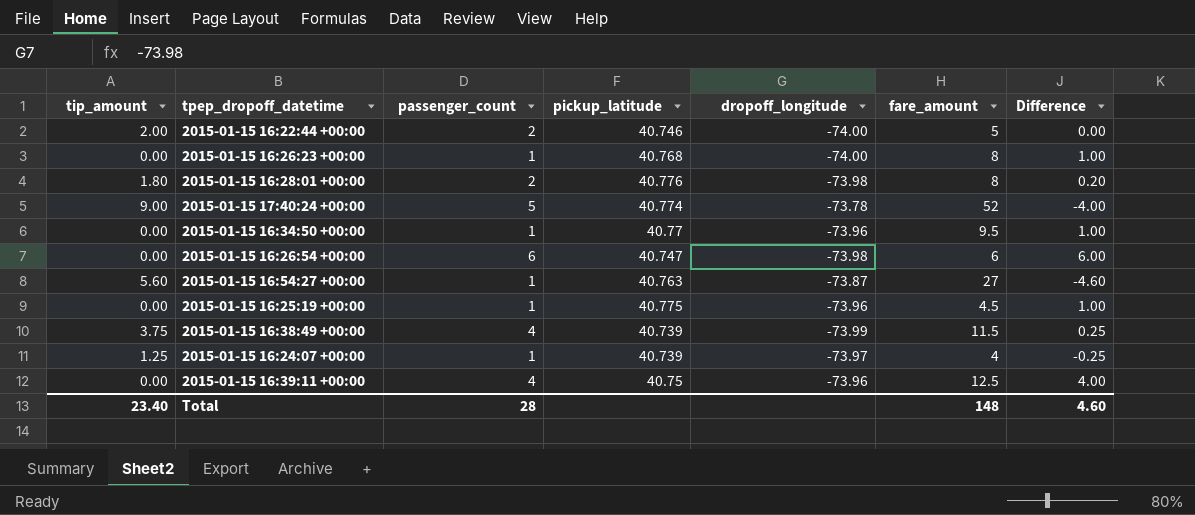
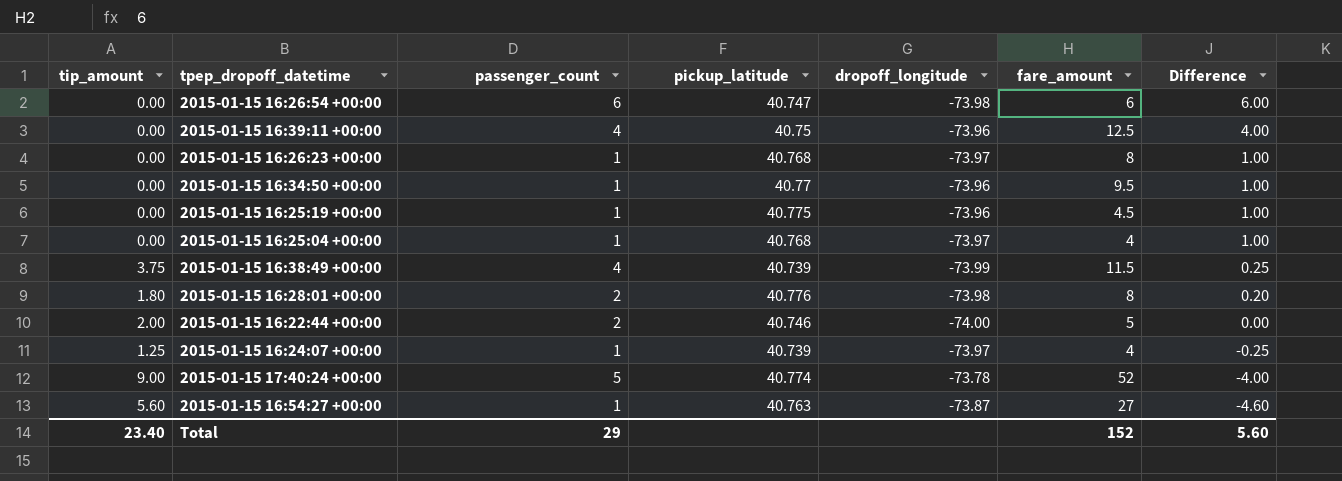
row order: none -> Difference descending
2015-01-15 16:26:23 +00:00 | dropoff_longitude: -74.00 -> -73.97
row 2015-01-15 16:25:04 +00:00: none -> 0.00 | 1 | 40.768 | -73.97 | 4 | 1.00
Total | passenger_count: 28 -> 29
Total | fare_amount: 148 -> 152
Total | Difference: 4.60 -> 5.60

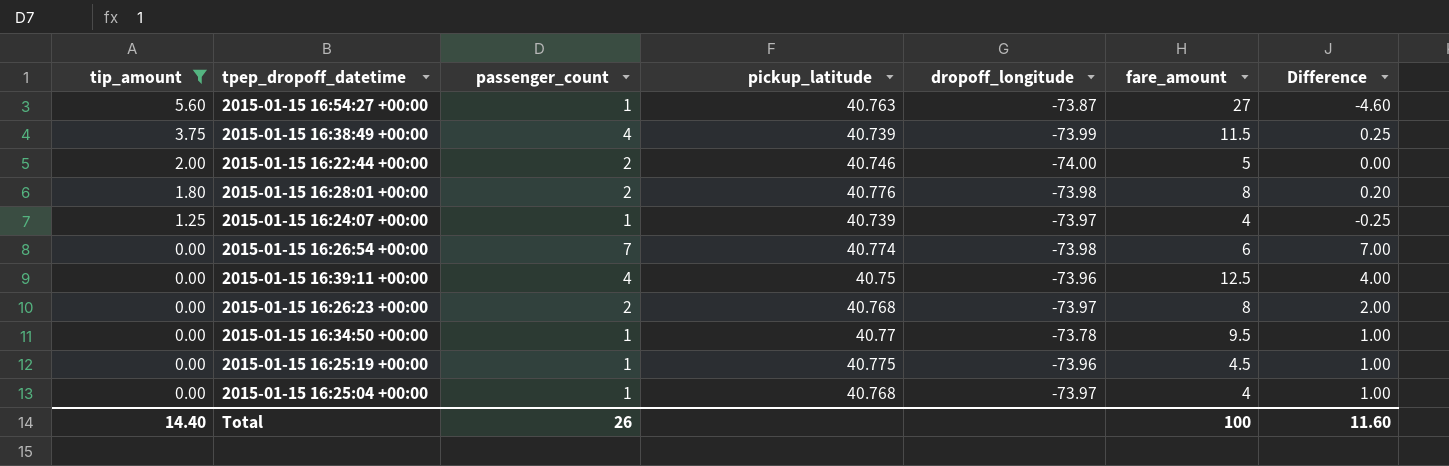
filter: none -> tip_amount != 9.00
row order: Difference descending -> tip_amount descending
2015-01-15 16:26:54 +00:00 | passenger_count: 6 -> 7
2015-01-15 16:26:54 +00:00 | pickup_latitude: 40.747 -> 40.774
2015-01-15 16:26:54 +00:00 | Difference: 6.00 -> 7.00
2015-01-15 16:26:23 +00:00 | passenger_count: 1 -> 2
2015-01-15 16:26:23 +00:00 | Difference: 1.00 -> 2.00
2015-01-15 16:34:50 +00:00 | dropoff_longitude: -73.96 -> -73.78
Total | tip_amount: 23.40 -> 14.40
Total | passenger_count: 29 -> 26
Total | fare_amount: 152 -> 100
Total | Difference: 5.60 -> 11.60

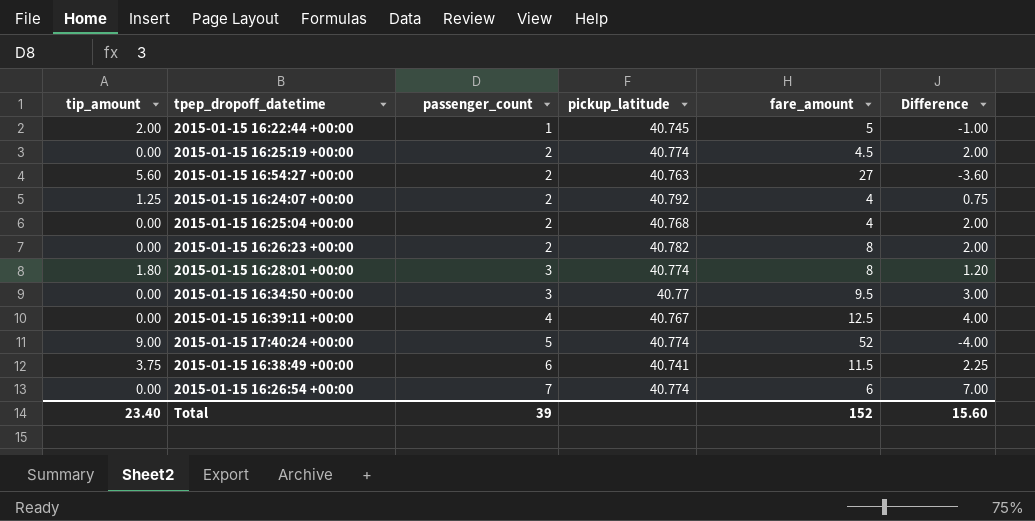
filter: tip_amount != 9.00 -> none
row order: tip_amount descending -> passenger_count ascending
column dropoff_longitude | position: 5 -> none
2015-01-15 16:22:44 +00:00 | passenger_count: 2 -> 1
2015-01-15 16:22:44 +00:00 | pickup_latitude: 40.746 -> 40.745
2015-01-15 16:22:44 +00:00 | Difference: 0.00 -> -1.00
2015-01-15 16:25:19 +00:00 | passenger_count: 1 -> 2
2015-01-15 16:25:19 +00:00 | pickup_latitude: 40.775 -> 40.774
2015-01-15 16:25:19 +00:00 | Difference: 1.00 -> 2.00
2015-01-15 16:54:27 +00:00 | passenger_count: 1 -> 2
2015-01-15 16:54:27 +00:00 | Difference: -4.60 -> -3.60
2015-01-15 16:24:07 +00:00 | passenger_count: 1 -> 2
2015-01-15 16:24:07 +00:00 | pickup_latitude: 40.739 -> 40.792
2015-01-15 16:24:07 +00:00 | Difference: -0.25 -> 0.75
2015-01-15 16:25:04 +00:00 | passenger_count: 1 -> 2
2015-01-15 16:25:04 +00:00 | Difference: 1.00 -> 2.00
2015-01-15 16:26:23 +00:00 | pickup_latitude: 40.768 -> 40.782
2015-01-15 16:28:01 +00:00 | passenger_count: 2 -> 3
2015-01-15 16:28:01 +00:00 | pickup_latitude: 40.776 -> 40.774
2015-01-15 16:28:01 +00:00 | Difference: 0.20 -> 1.20
2015-01-15 16:34:50 +00:00 | passenger_count: 1 -> 3
2015-01-15 16:34:50 +00:00 | Difference: 1.00 -> 3.00
2015-01-15 16:39:11 +00:00 | pickup_latitude: 40.75 -> 40.767
2015-01-15 16:38:49 +00:00 | passenger_count: 4 -> 6
2015-01-15 16:38:49 +00:00 | pickup_latitude: 40.739 -> 40.741
2015-01-15 16:38:49 +00:00 | Difference: 0.25 -> 2.25
Total | tip_amount: 14.40 -> 23.40
Total | passenger_count: 26 -> 39
Total | fare_amount: 100 -> 152
Total | Difference: 11.60 -> 15.60

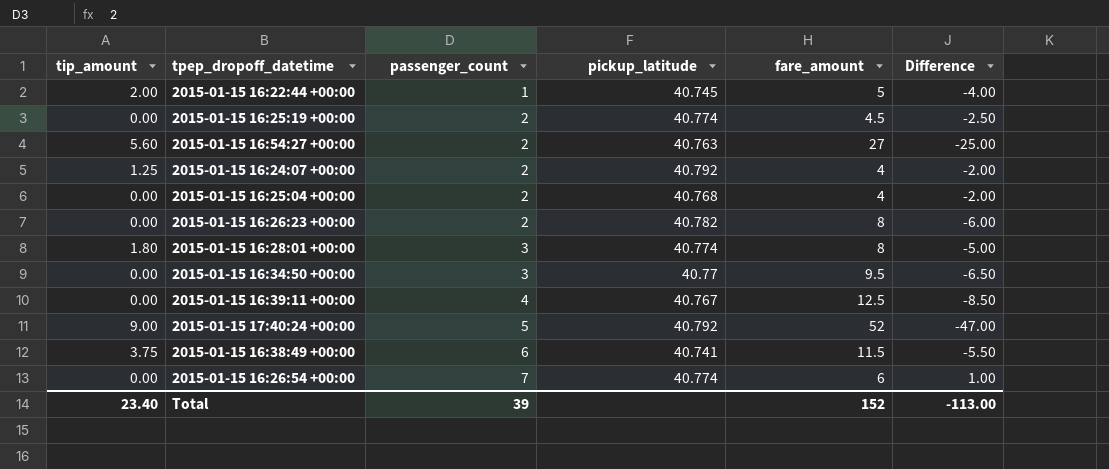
column Difference | formula: [passenger_count] - [tip_amount] -> [passenger_count] - [fare_amount]
2015-01-15 17:40:24 +00:00 | pickup_latitude: 40.774 -> 40.792
Total | Difference: 15.60 -> -113.00

